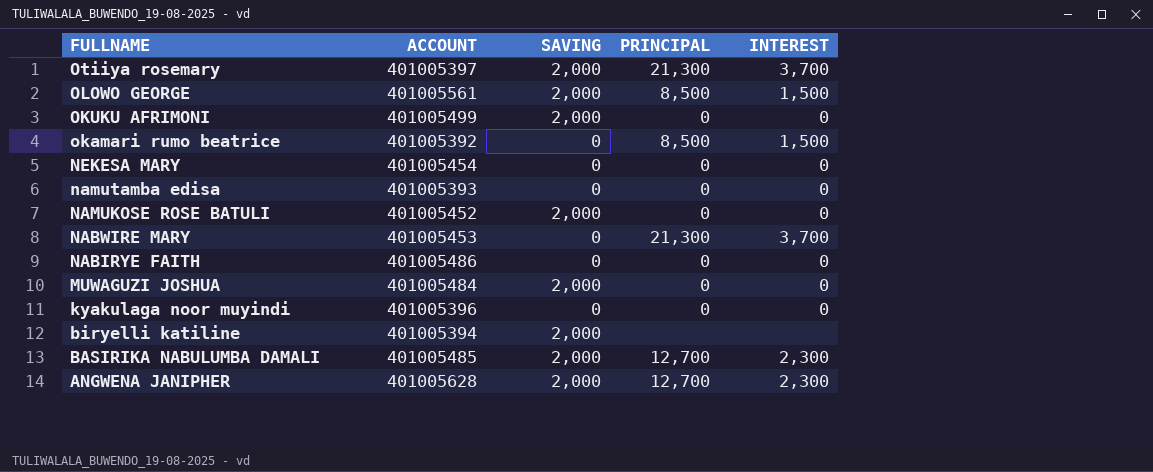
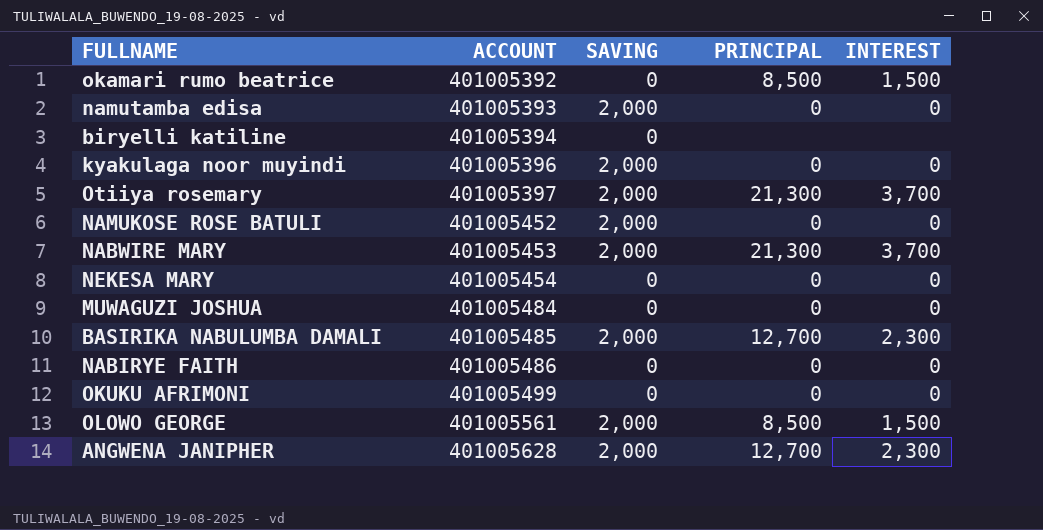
row order: FULLNAME descending -> ACCOUNT ascending
namutamba edisa | SAVING: 0 -> 2,000
biryelli katiline | SAVING: 2,000 -> 0
kyakulaga noor muyindi | SAVING: 0 -> 2,000
NABWIRE MARY | SAVING: 0 -> 2,000
MUWAGUZI JOSHUA | SAVING: 2,000 -> 0
OKUKU AFRIMONI | SAVING: 2,000 -> 0

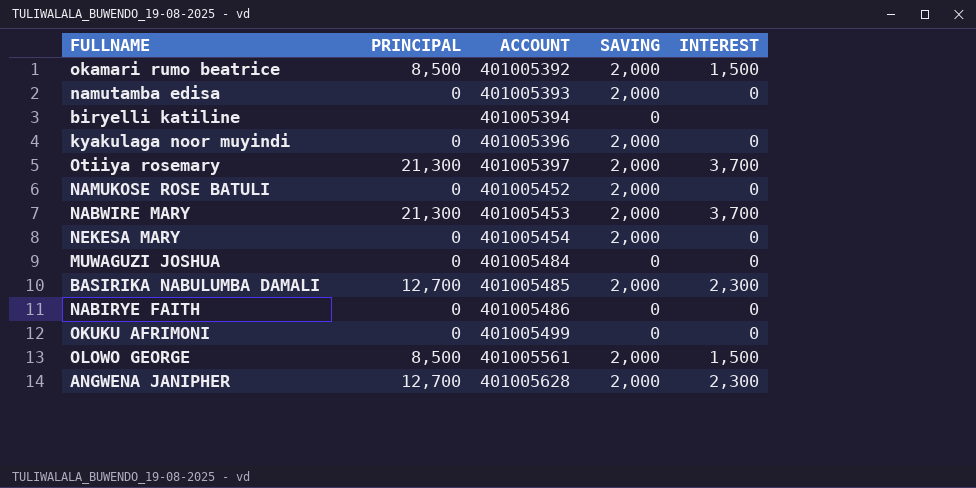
column PRINCIPAL | position: 4 -> 2
okamari rumo beatrice | SAVING: 0 -> 2,000
NEKESA MARY | SAVING: 0 -> 2,000

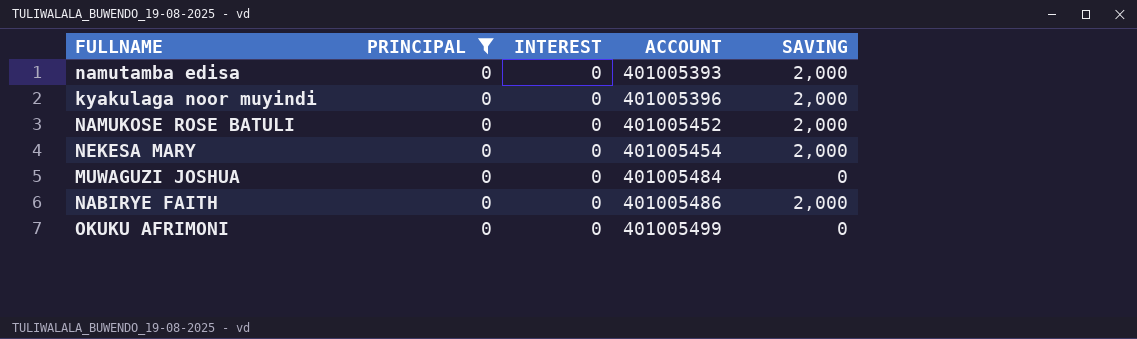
filter: none -> PRINCIPAL = 0
column INTEREST | position: 5 -> 3
NABIRYE FAITH | SAVING: 0 -> 2,000

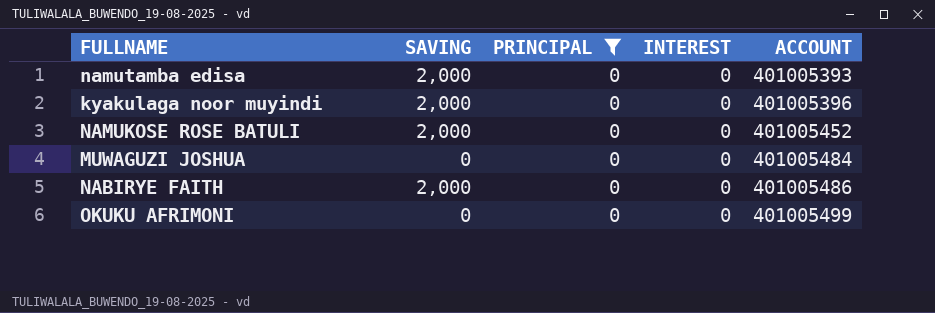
column SAVING | position: 5 -> 2
row NEKESA MARY: 0 | 0 | 401005454 | 2,000 -> none

